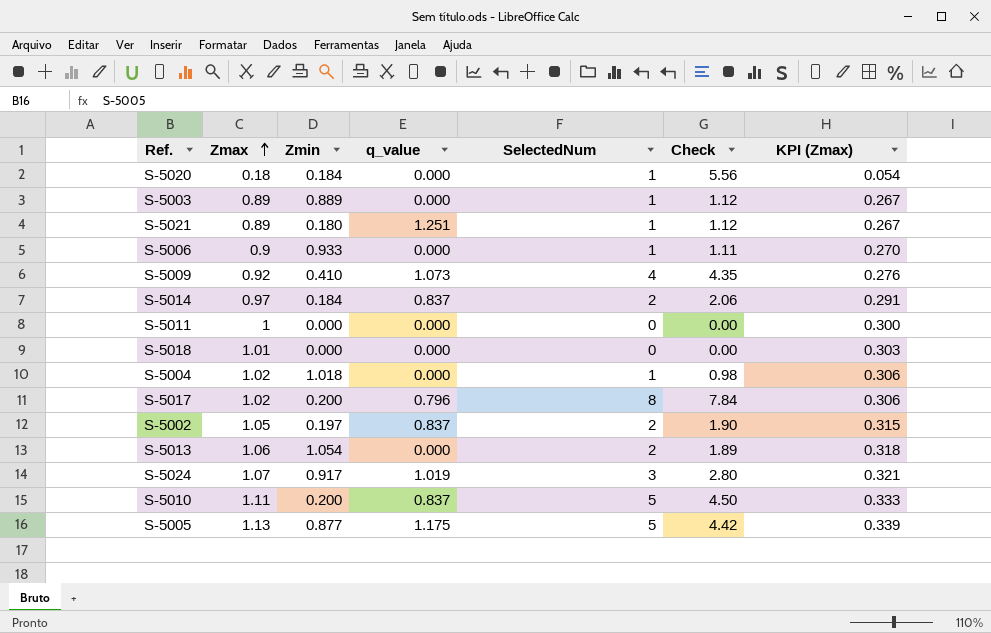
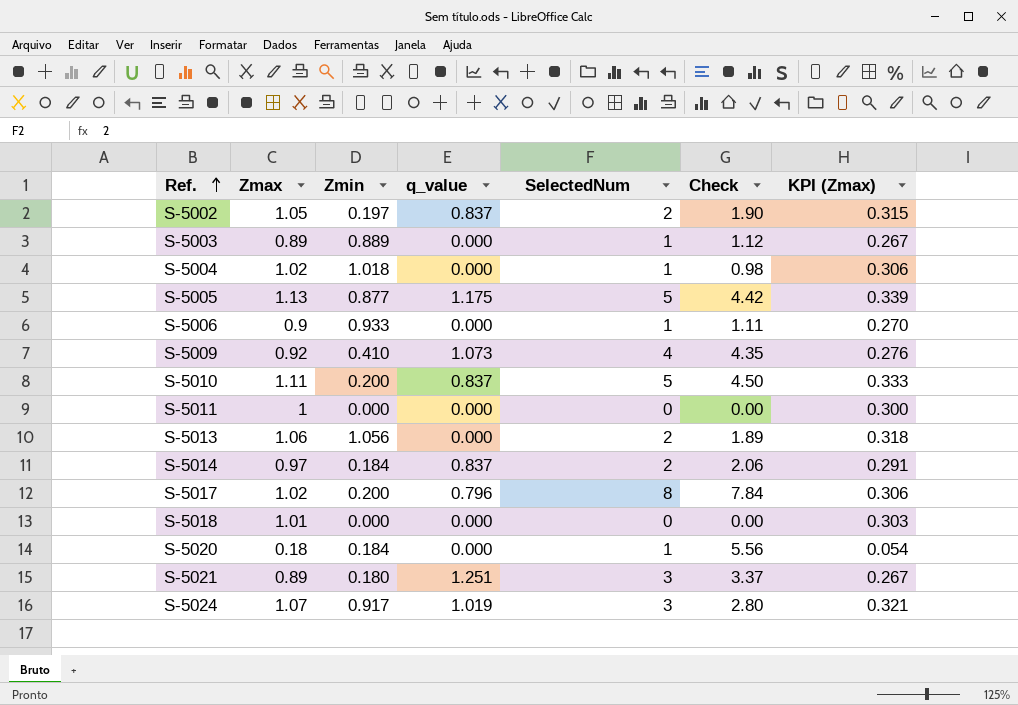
row order: Zmax ascending -> Ref. ascending
S-5013 | Zmin: 1.054 -> 1.056
S-5021 | SelectedNum: 1 -> 3
S-5021 | Check: 1.12 -> 3.37

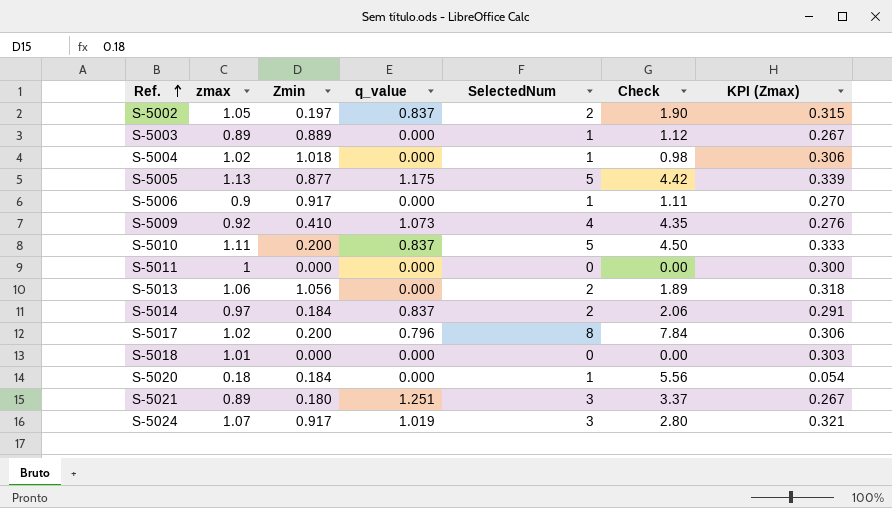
column name: Zmax -> zmax
S-5006 | Zmin: 0.933 -> 0.917

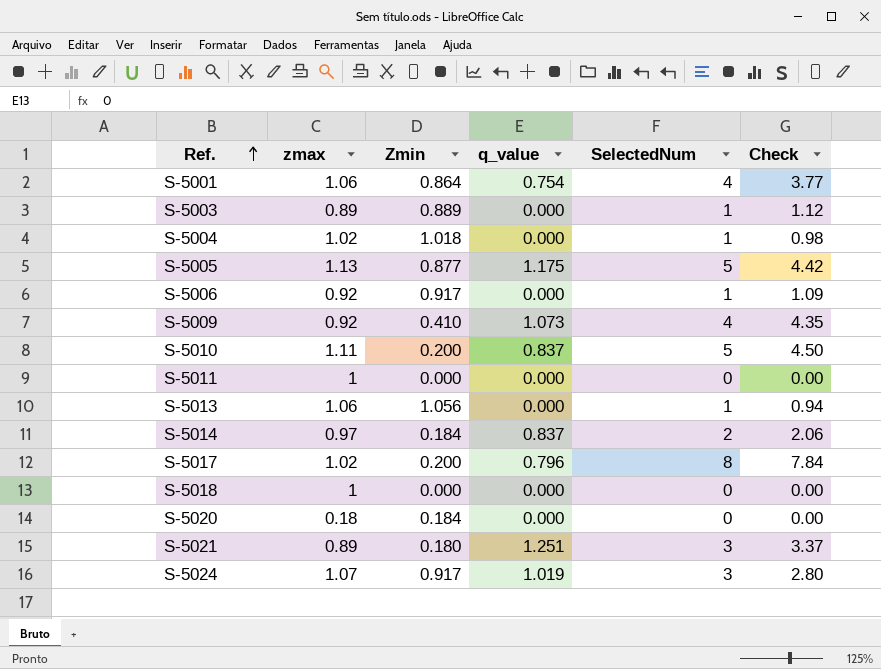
column KPI (Zmax) | formula: [zmax] * 0.3 -> none
row S-5002: 1.05 | 0.197 | 0.837 | 2 | 1.90 | 0.315 -> none
row S-5001: none -> 1.06 | 0.864 | 0.754 | 4 | 3.77
S-5006 | zmax: 0.9 -> 0.92
S-5006 | Check: 1.11 -> 1.09
S-5013 | SelectedNum: 2 -> 1
S-5013 | Check: 1.89 -> 0.94
S-5018 | zmax: 1.01 -> 1
S-5020 | SelectedNum: 1 -> 0
S-5020 | Check: 5.56 -> 0.00

